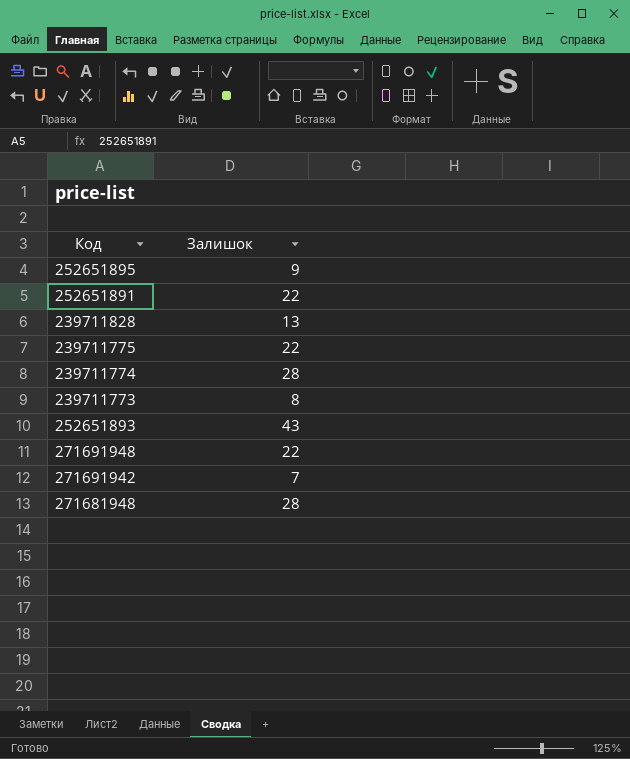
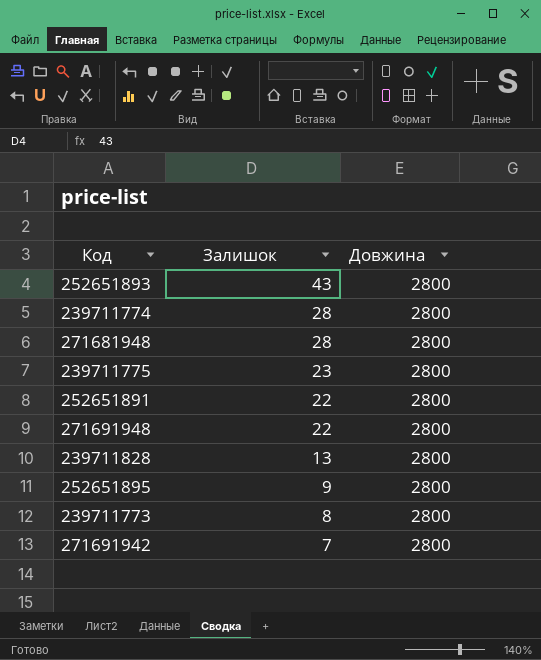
row order: none -> Залишок descending
column Довжина | position: none -> 3
239711775 | Залишок: 22 -> 23

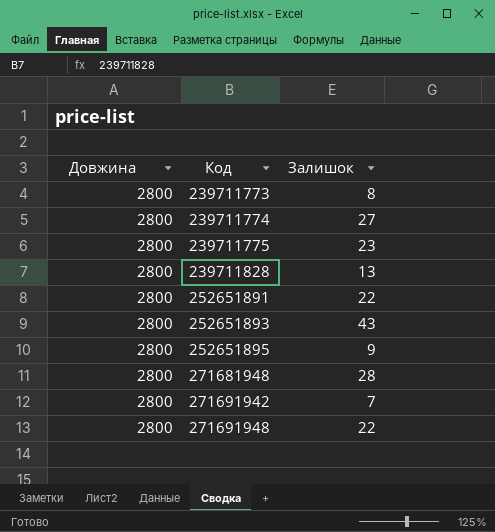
row order: Залишок descending -> Код ascending
column Довжина | position: 3 -> 1
239711774 | Залишок: 28 -> 27

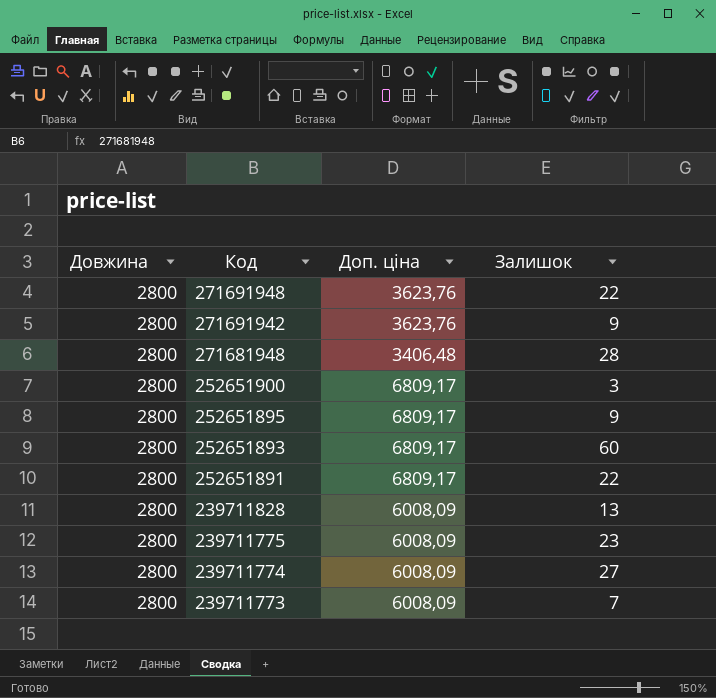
row order: Код ascending -> Код descending
column Доп. ціна | position: none -> 3
271691942 | Залишок: 7 -> 9
row 252651900: none -> 2800 | 6809,17 | 3
252651893 | Залишок: 43 -> 60
239711773 | Залишок: 8 -> 7

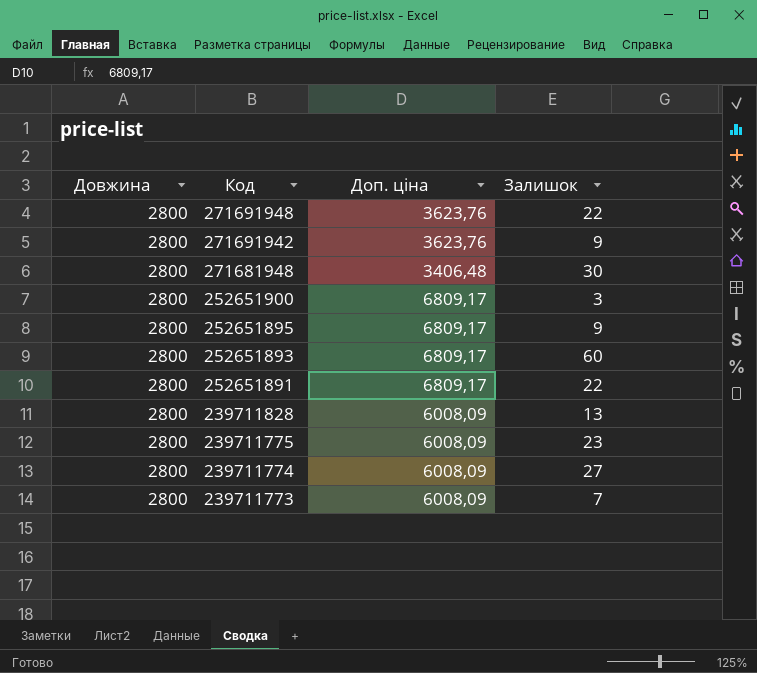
271681948 | Залишок: 28 -> 30

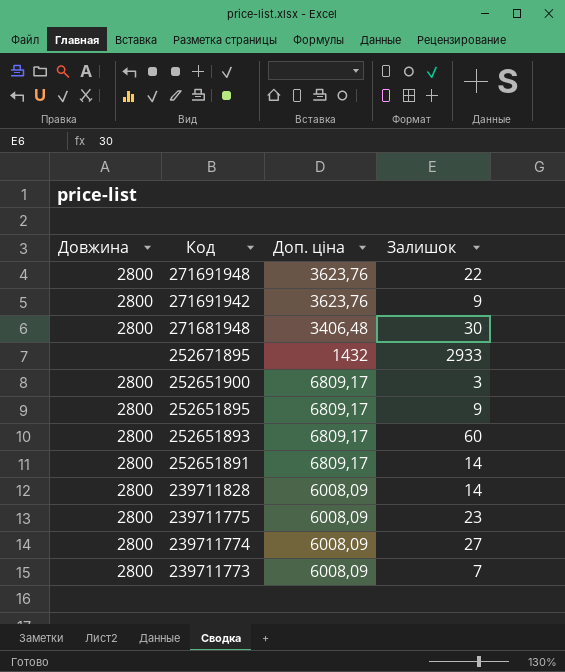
row 252671895: none -> none | 1432 | 2933
252651891 | Залишок: 22 -> 14
239711828 | Залишок: 13 -> 14

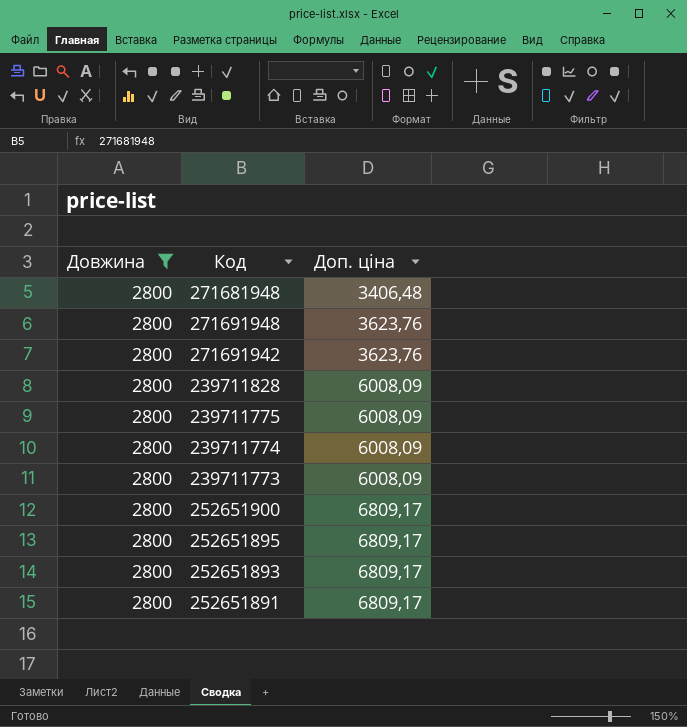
filter: none -> Довжина = 2800
row order: Код descending -> Доп. ціна ascending
column Залишок | position: 4 -> none

